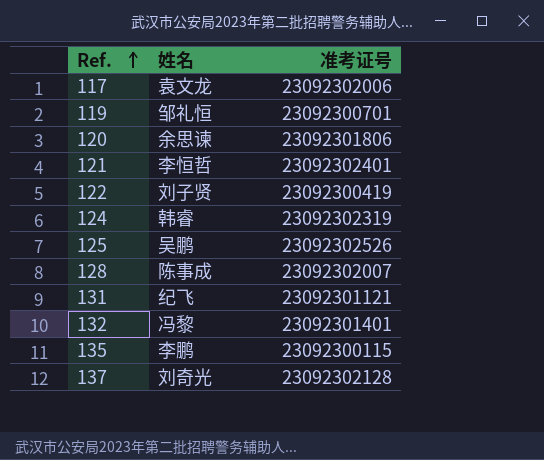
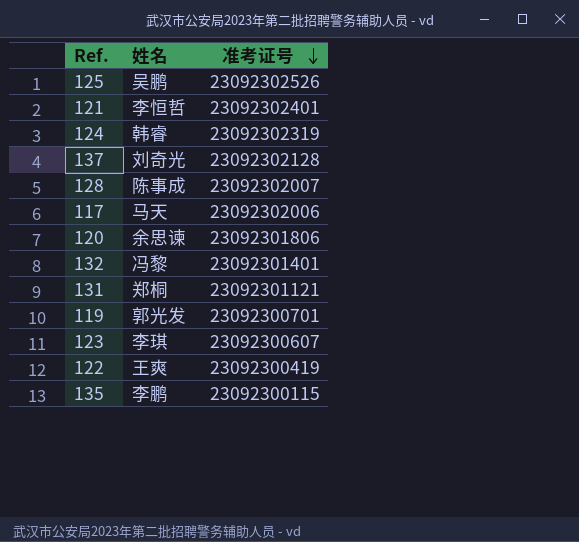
row order: Ref. ascending -> 准考证号 descending
117 | 姓名: 袁文龙 -> 马天
131 | 姓名: 纪飞 -> 郑桐
119 | 姓名: 邹礼恒 -> 郭光发
row 123: none -> 李琪 | 23092300607
122 | 姓名: 刘子贤 -> 王爽

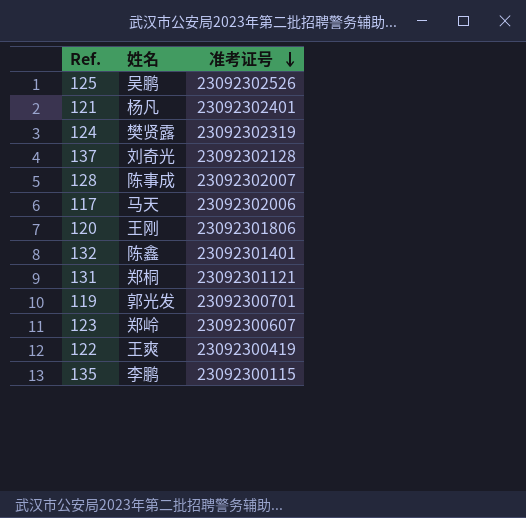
121 | 姓名: 李恒哲 -> 杨凡
124 | 姓名: 韩睿 -> 樊贤露
120 | 姓名: 余思谏 -> 王刚
132 | 姓名: 冯黎 -> 陈鑫
123 | 姓名: 李琪 -> 郑岭

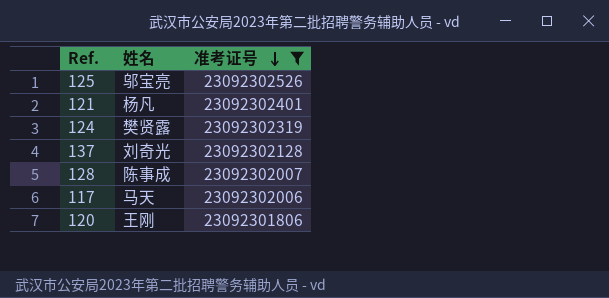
filter: none -> 准考证号 >= 23092301806
125 | 姓名: 吴鹏 -> 邬宝亮

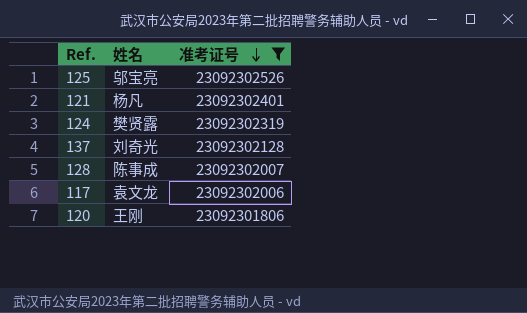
117 | 姓名: 马天 -> 袁文龙

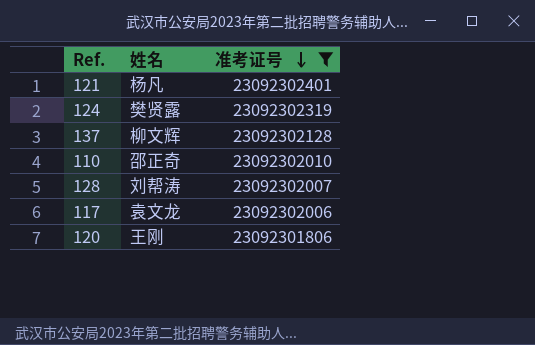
row 125: 邬宝亮 | 23092302526 -> none
137 | 姓名: 刘奇光 -> 柳文辉
row 110: none -> 邵正奇 | 23092302010
128 | 姓名: 陈事成 -> 刘帮涛

